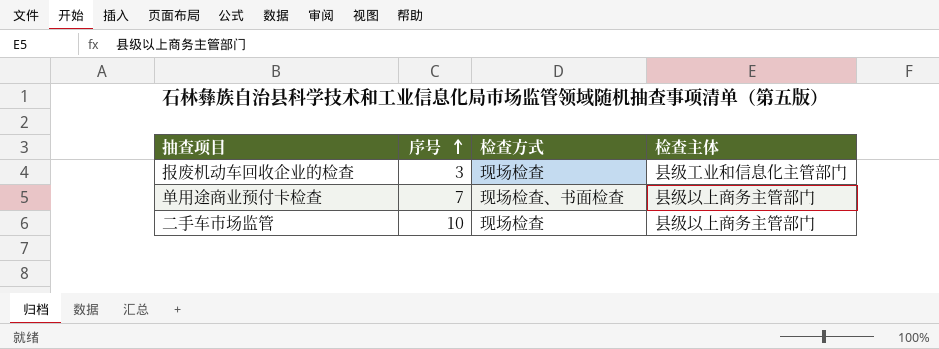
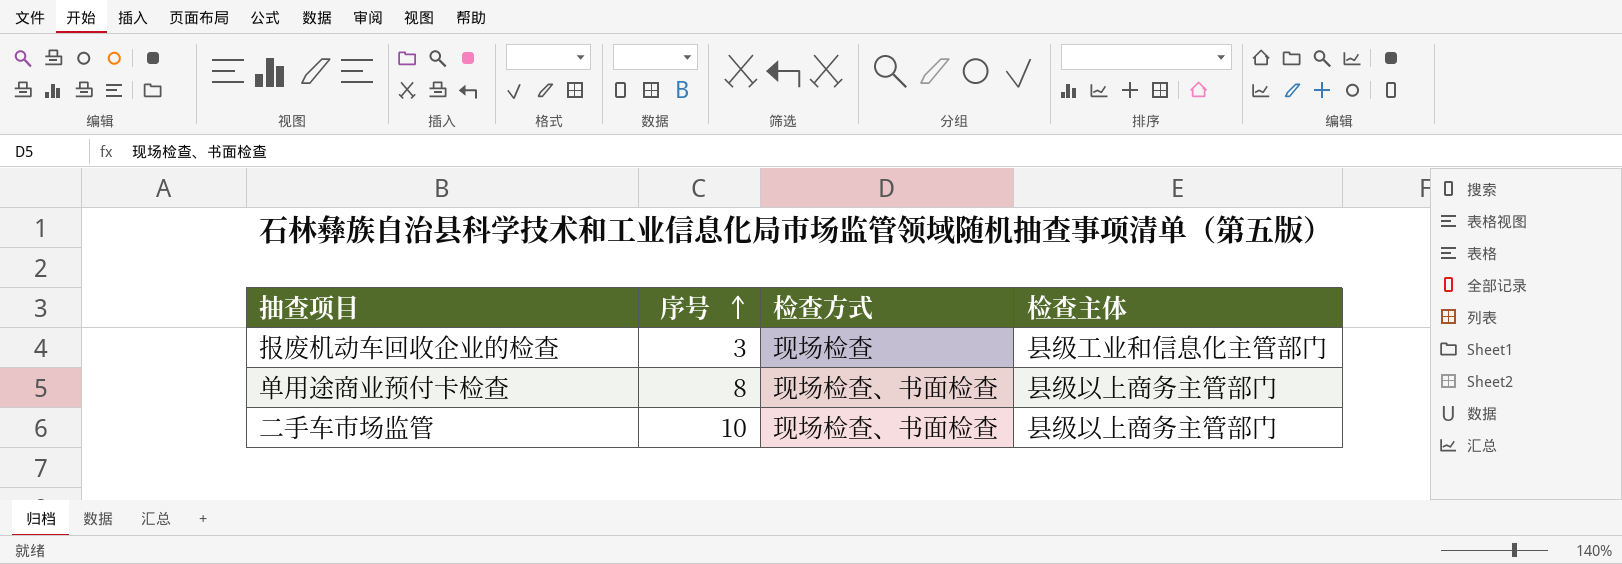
单用途商业预付卡检查 | 序号: 7 -> 8
二手车市场监管 | 检查方式: 现场检查 -> 现场检查、书面检查

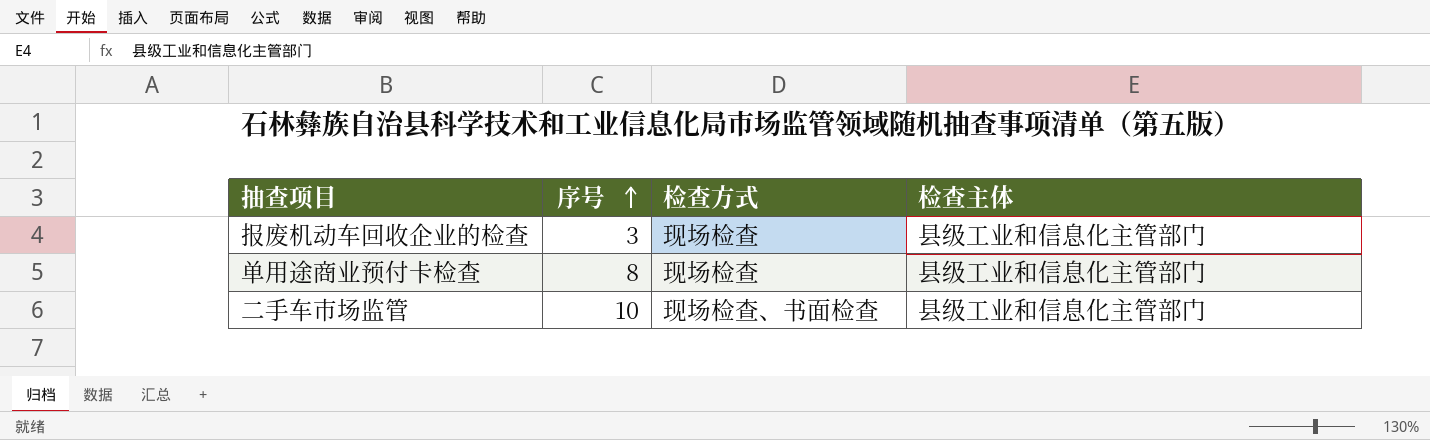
单用途商业预付卡检查 | 检查方式: 现场检查、书面检查 -> 现场检查
单用途商业预付卡检查 | 检查主体: 县级以上商务主管部门 -> 县级工业和信息化主管部门
二手车市场监管 | 检查主体: 县级以上商务主管部门 -> 县级工业和信息化主管部门

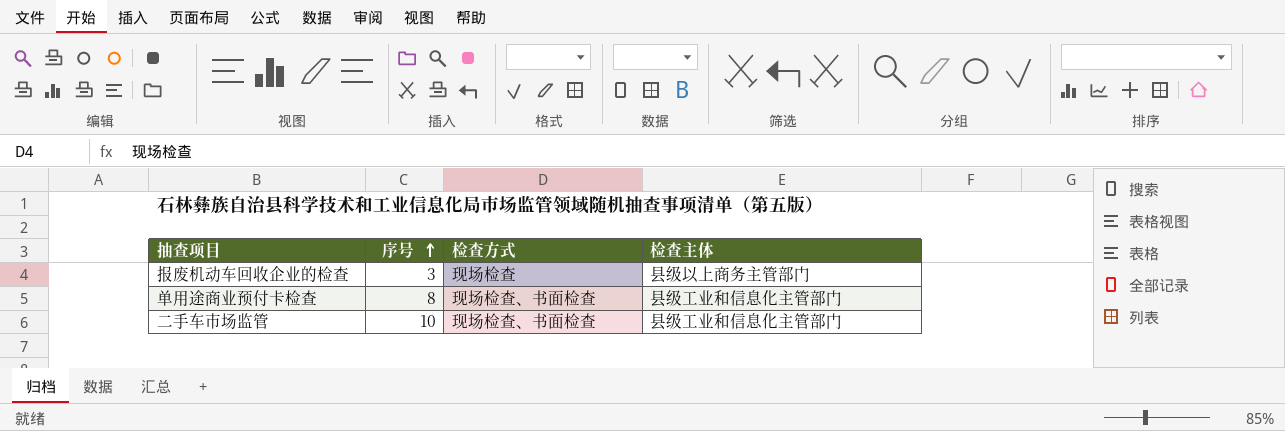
报废机动车回收企业的检查 | 检查主体: 县级工业和信息化主管部门 -> 县级以上商务主管部门
单用途商业预付卡检查 | 检查方式: 现场检查 -> 现场检查、书面检查

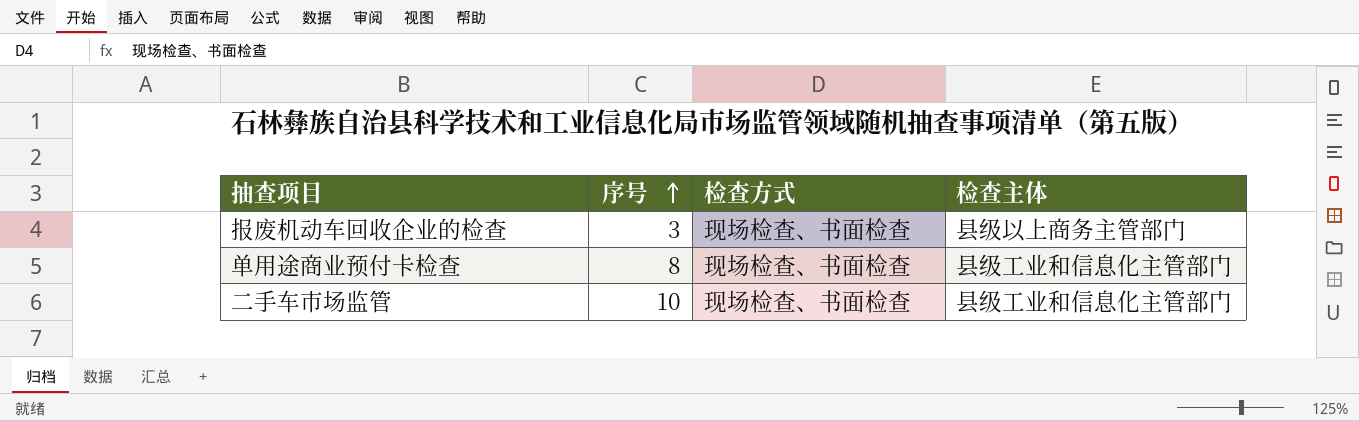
报废机动车回收企业的检查 | 检查方式: 现场检查 -> 现场检查、书面检查

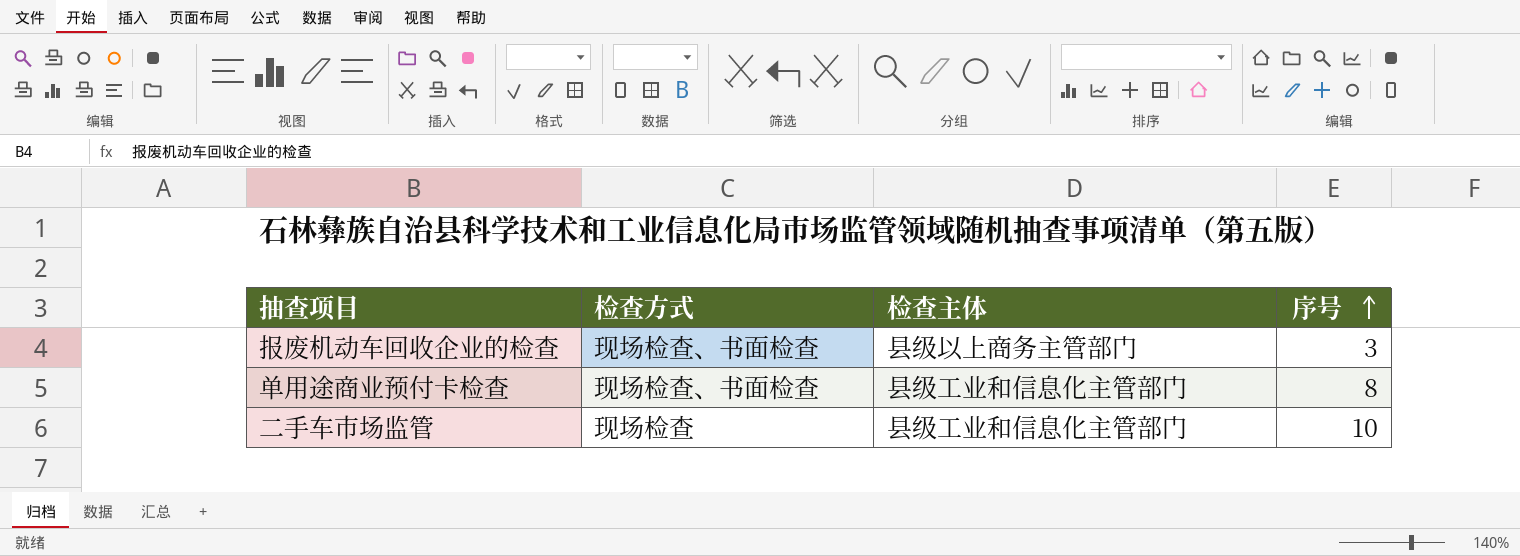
column 序号 | position: 2 -> 4
二手车市场监管 | 检查方式: 现场检查、书面检查 -> 现场检查

